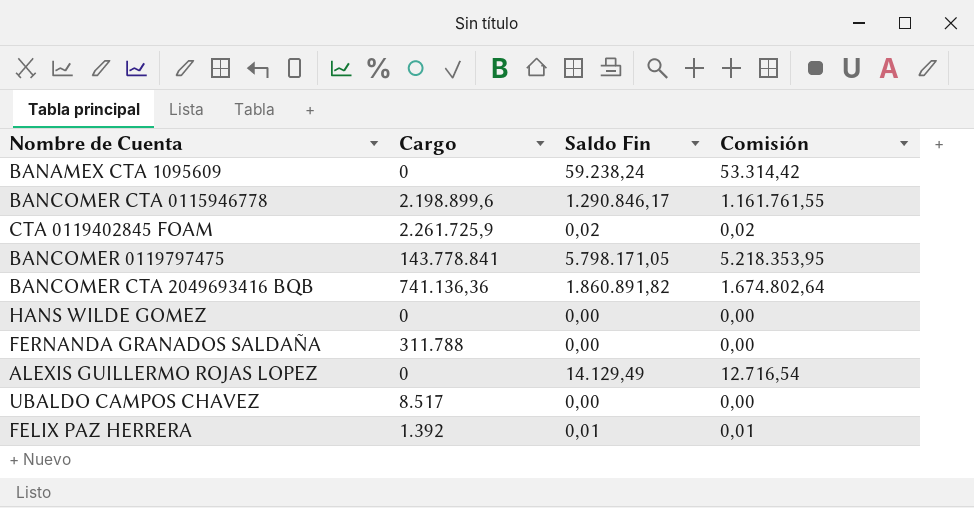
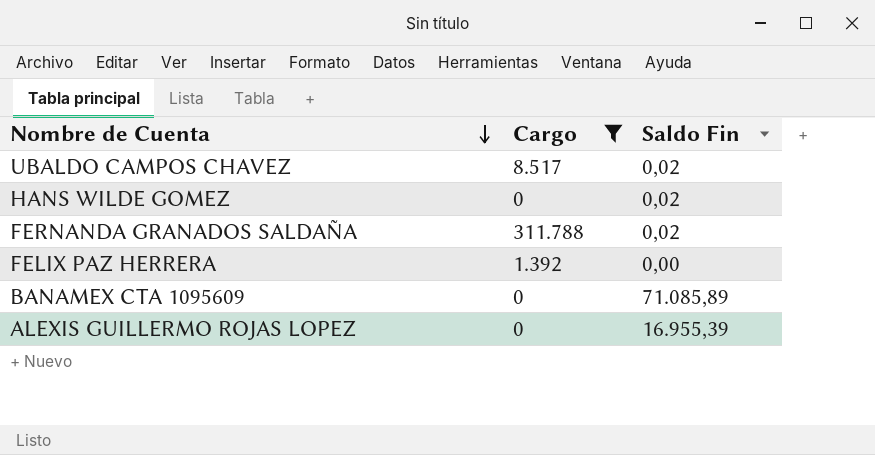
filter: none -> Cargo <= 311.788
row order: none -> Nombre de Cuenta descending
column Comisión | formula: [Saldo Fin] * 0,9 -> none
UBALDO CAMPOS CHAVEZ | Saldo Fin: 0,00 -> 0,02
HANS WILDE GOMEZ | Saldo Fin: 0,00 -> 0,02
FERNANDA GRANADOS SALDAÑA | Saldo Fin: 0,00 -> 0,02
FELIX PAZ HERRERA | Saldo Fin: 0,01 -> 0,00
BANAMEX CTA 1095609 | Saldo Fin: 59.238,24 -> 71.085,89
ALEXIS GUILLERMO ROJAS LOPEZ | Saldo Fin: 14.129,49 -> 16.955,39

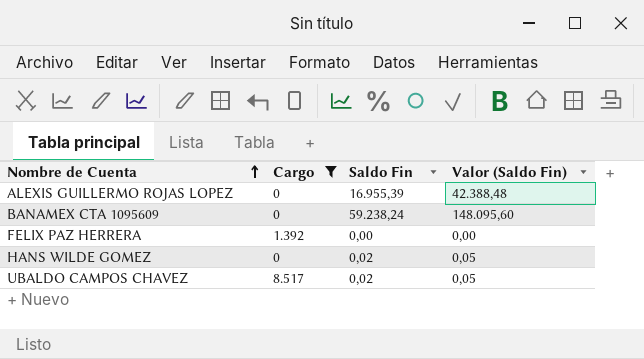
row order: Nombre de Cuenta descending -> Nombre de Cuenta ascending
column Valor (Saldo Fin) | formula: none -> [Saldo Fin] * 2,5
row FERNANDA GRANADOS SALDAÑA: 311.788 | 0,02 -> none
BANAMEX CTA 1095609 | Saldo Fin: 71.085,89 -> 59.238,24

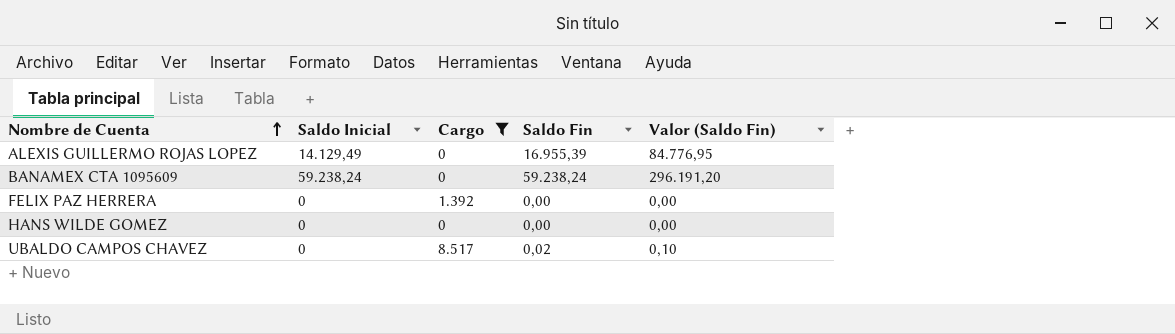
column Saldo Inicial | position: none -> 2
column Valor (Saldo Fin) | formula: [Saldo Fin] * 2,5 -> [Saldo Fin] * 5
HANS WILDE GOMEZ | Saldo Fin: 0,02 -> 0,00

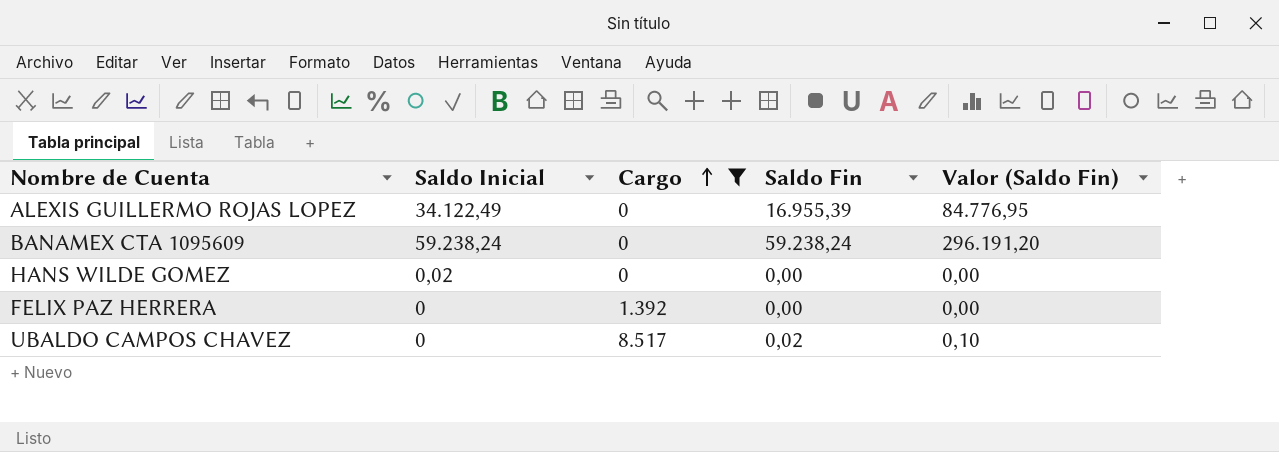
row order: Nombre de Cuenta ascending -> Cargo ascending
ALEXIS GUILLERMO ROJAS LOPEZ | Saldo Inicial: 14.129,49 -> 34.122,49
HANS WILDE GOMEZ | Saldo Inicial: 0 -> 0,02

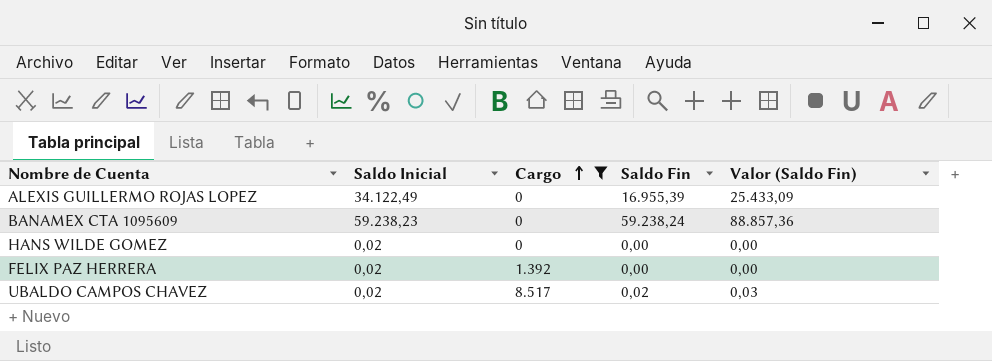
column Valor (Saldo Fin) | formula: [Saldo Fin] * 5 -> [Saldo Fin] * 1,5
BANAMEX CTA 1095609 | Saldo Inicial: 59.238,24 -> 59.238,23
FELIX PAZ HERRERA | Saldo Inicial: 0 -> 0,02
UBALDO CAMPOS CHAVEZ | Saldo Inicial: 0 -> 0,02

